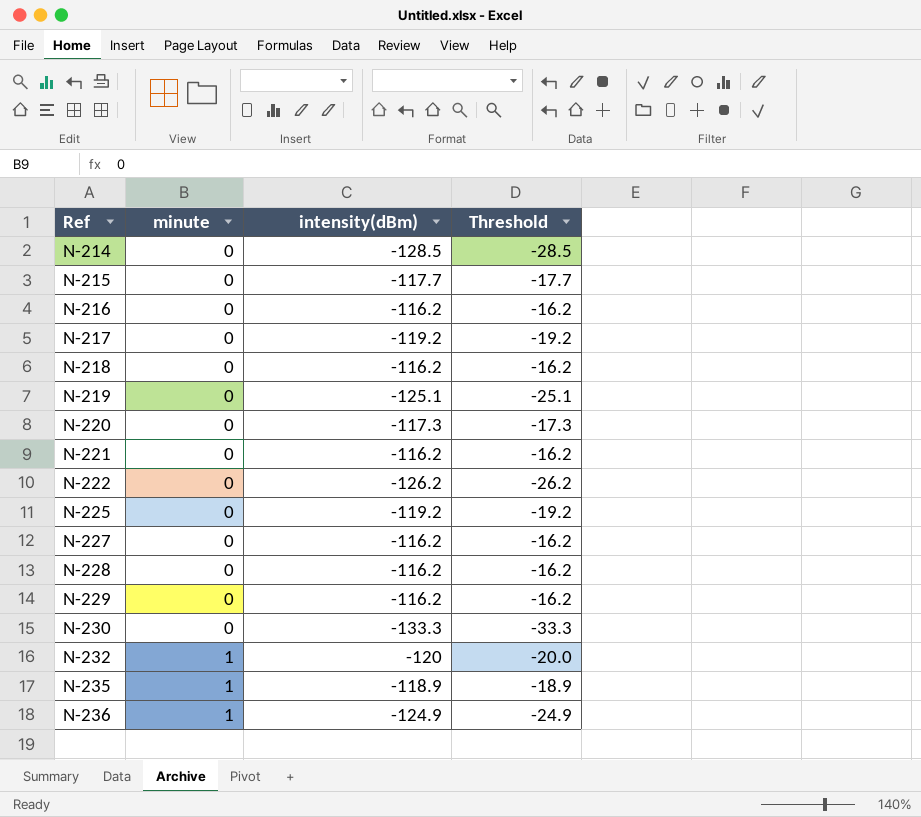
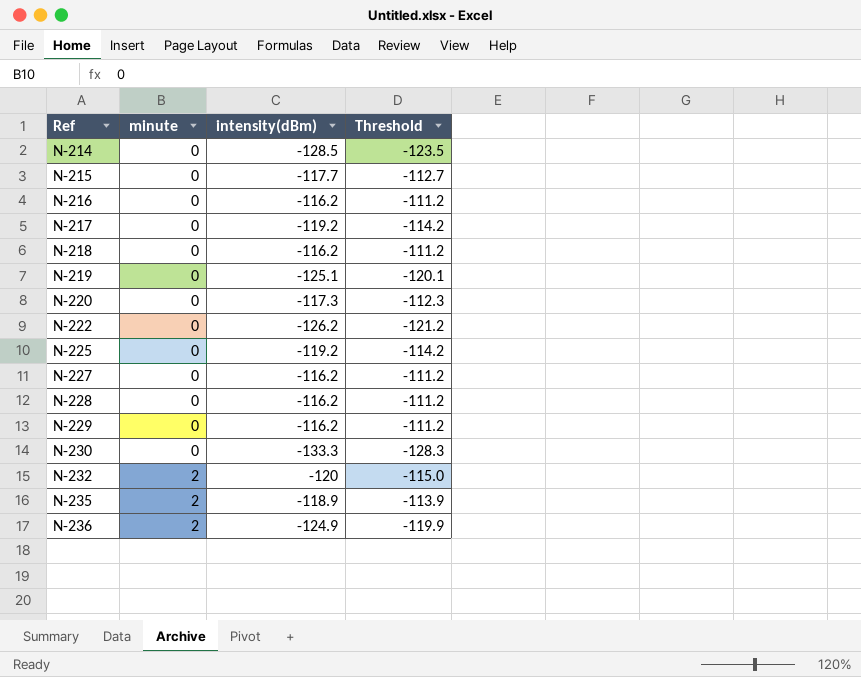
column Threshold | formula: [intensity(dBm)] + 100 -> [intensity(dBm)] + 5
row N-221: 0 | -116.2 | -16.2 -> none
N-232 | minute: 1 -> 2
N-235 | minute: 1 -> 2
N-236 | minute: 1 -> 2

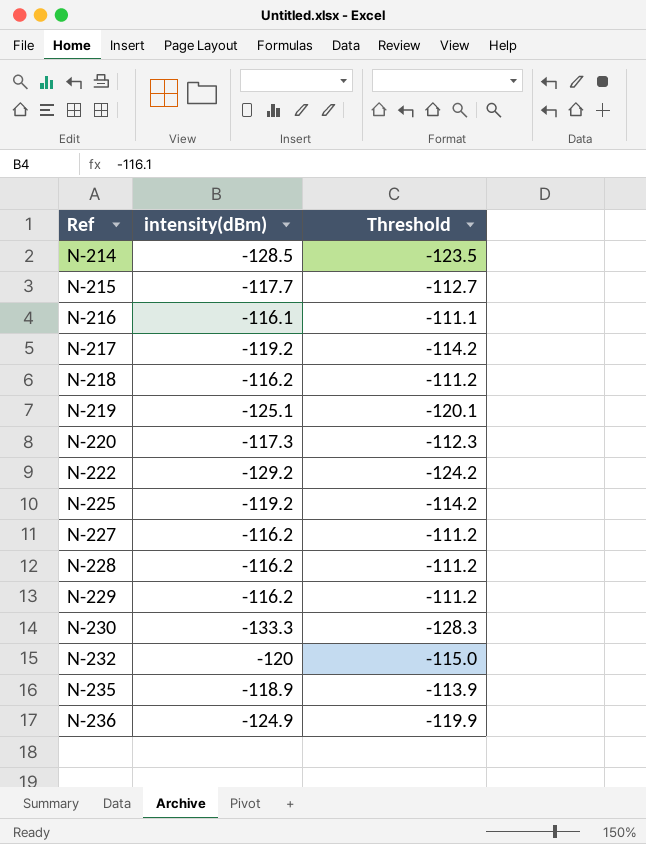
column minute | position: 2 -> none
N-216 | intensity(dBm): -116.2 -> -116.1
N-216 | Threshold: -111.2 -> -111.1
N-222 | intensity(dBm): -126.2 -> -129.2
N-222 | Threshold: -121.2 -> -124.2

